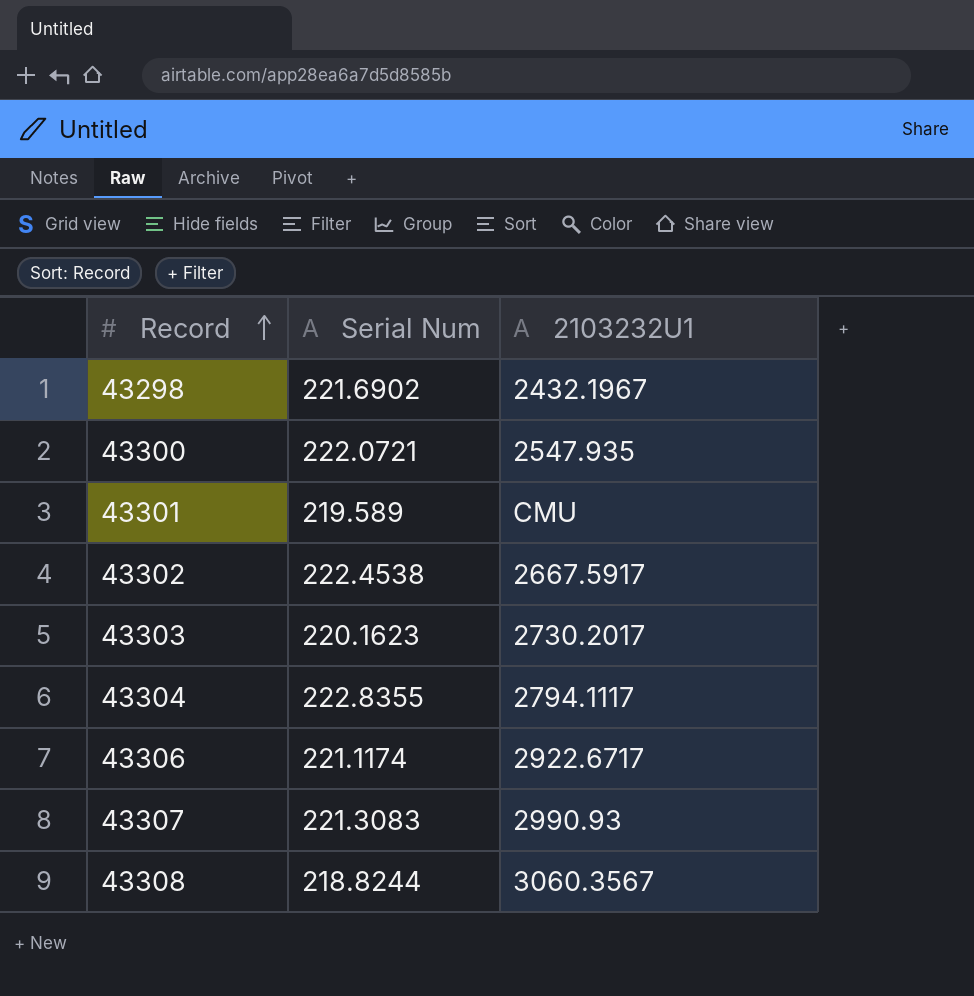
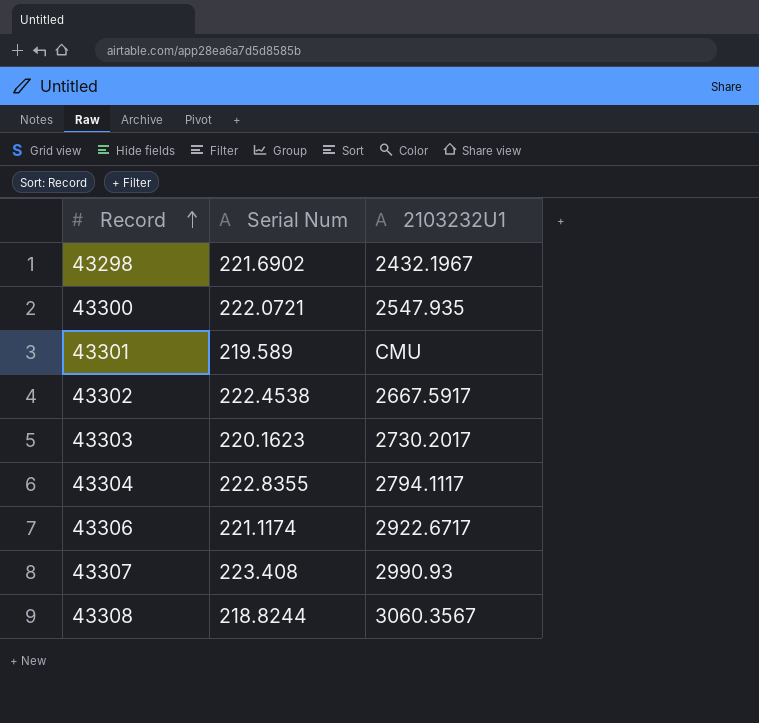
43307 | Serial Num: 221.3083 -> 223.408

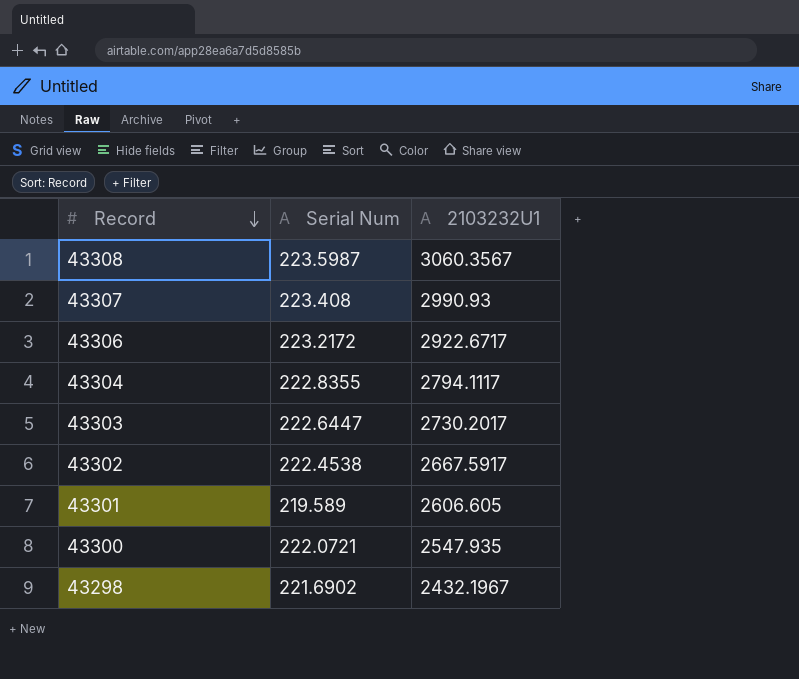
row order: Record ascending -> Record descending
43308 | Serial Num: 218.8244 -> 223.5987
43306 | Serial Num: 221.1174 -> 223.2172
43303 | Serial Num: 220.1623 -> 222.6447
43301 | 2103232U1: CMU -> 2606.605

